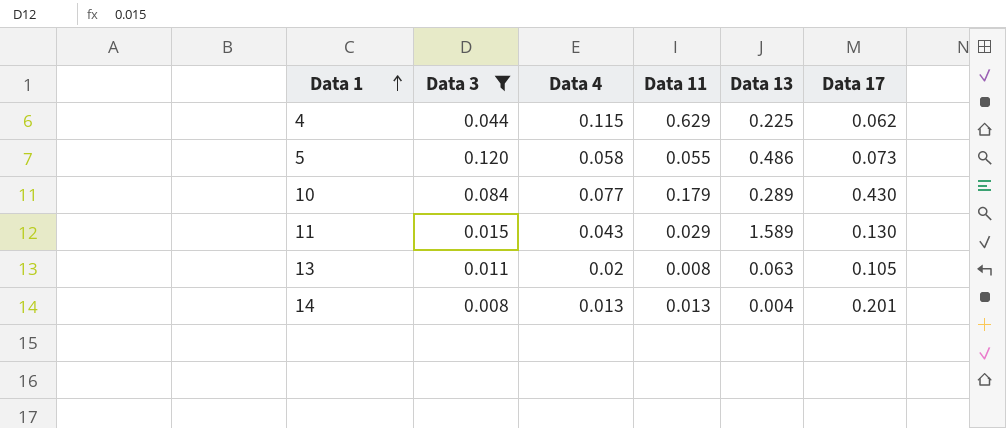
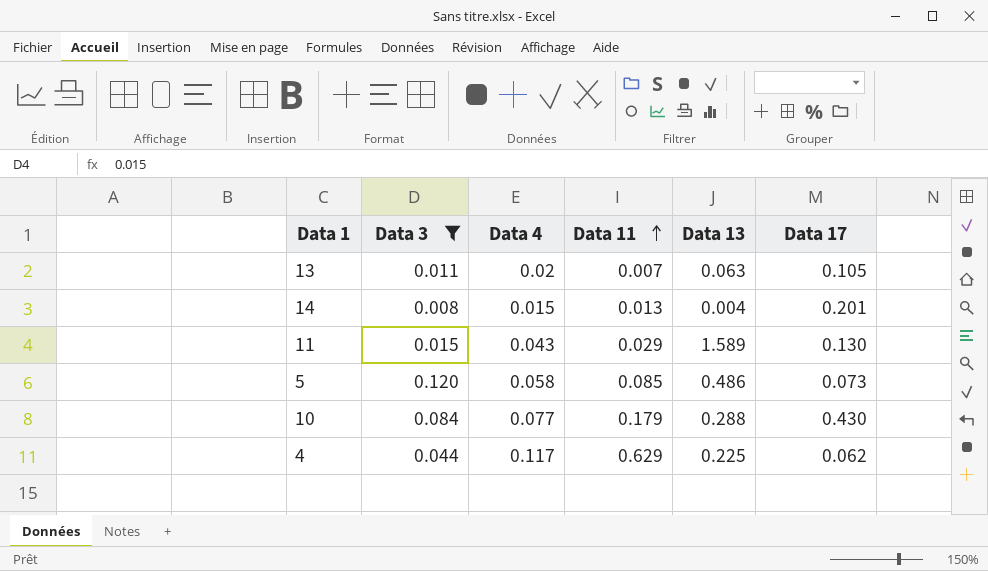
row order: Data 1 ascending -> Data 11 ascending
13 | Data 11: 0.008 -> 0.007
14 | Data 4: 0.013 -> 0.015
5 | Data 11: 0.055 -> 0.085
10 | Data 13: 0.289 -> 0.288
4 | Data 4: 0.115 -> 0.117

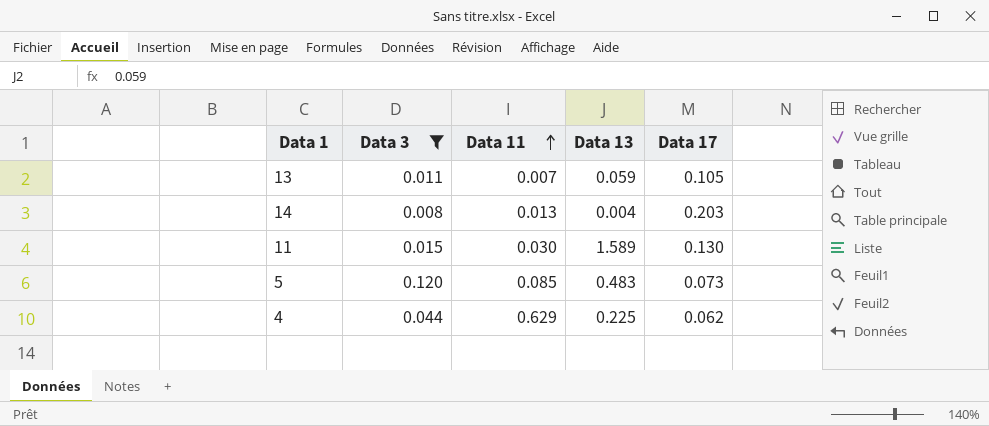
column Data 4 | position: 3 -> none
row 10: 0.084 | 0.077 | 0.179 | 0.288 | 0.430 -> none
13 | Data 13: 0.063 -> 0.059
14 | Data 17: 0.201 -> 0.203
11 | Data 11: 0.029 -> 0.030
5 | Data 13: 0.486 -> 0.483

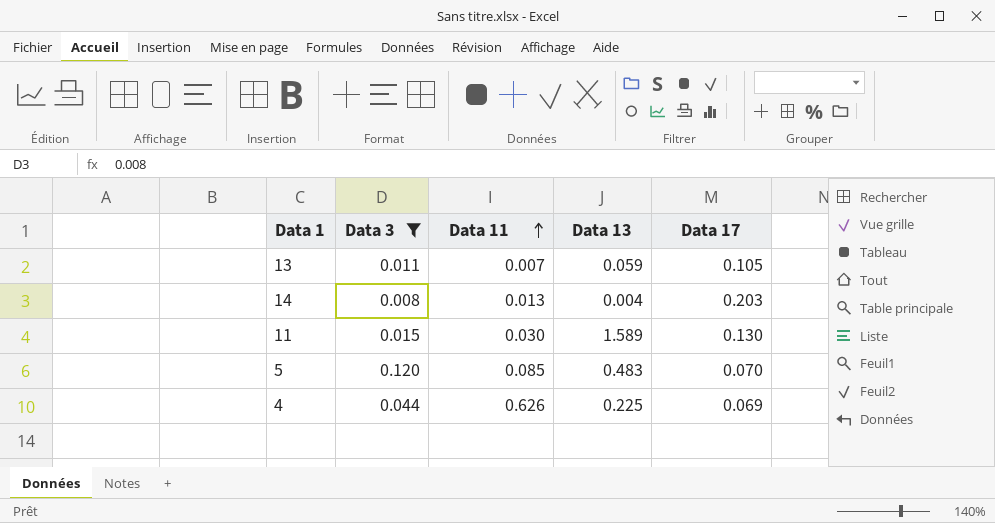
5 | Data 17: 0.073 -> 0.070
4 | Data 11: 0.629 -> 0.626
4 | Data 17: 0.062 -> 0.069

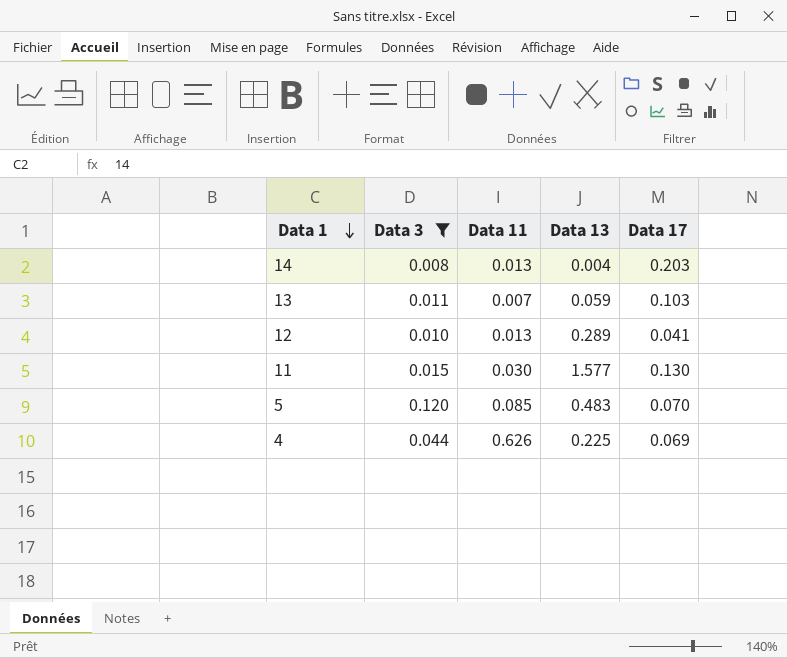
row order: Data 11 ascending -> Data 1 descending
13 | Data 17: 0.105 -> 0.103
row 12: none -> 0.010 | 0.013 | 0.289 | 0.041
11 | Data 13: 1.589 -> 1.577

